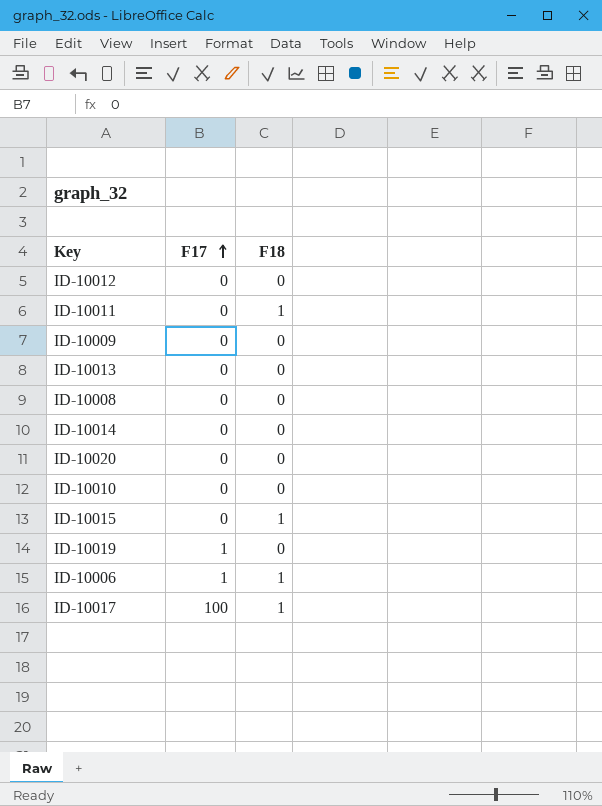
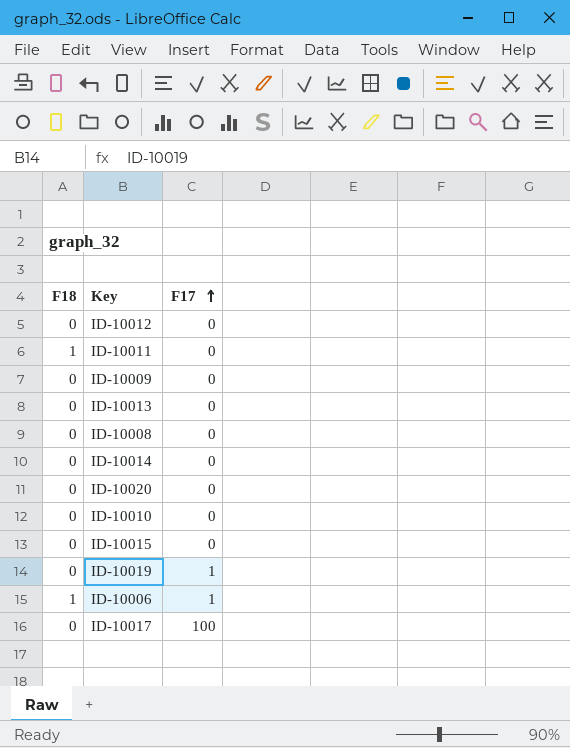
column F18 | position: 3 -> 1
ID-10015 | F18: 1 -> 0
ID-10017 | F18: 1 -> 0

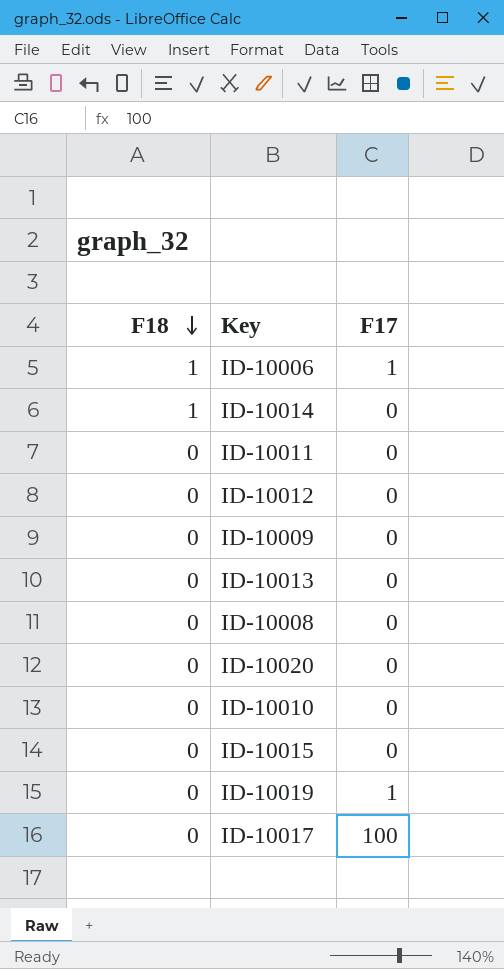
row order: F17 ascending -> F18 descending
ID-10014 | F18: 0 -> 1
ID-10011 | F18: 1 -> 0

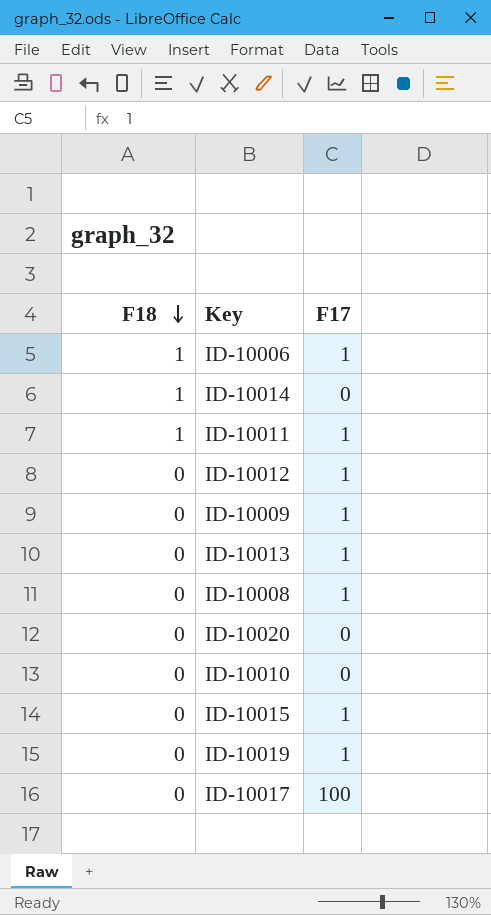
ID-10011 | F18: 0 -> 1
ID-10011 | F17: 0 -> 1
ID-10012 | F17: 0 -> 1
ID-10009 | F17: 0 -> 1
ID-10013 | F17: 0 -> 1
ID-10008 | F17: 0 -> 1
ID-10015 | F17: 0 -> 1

